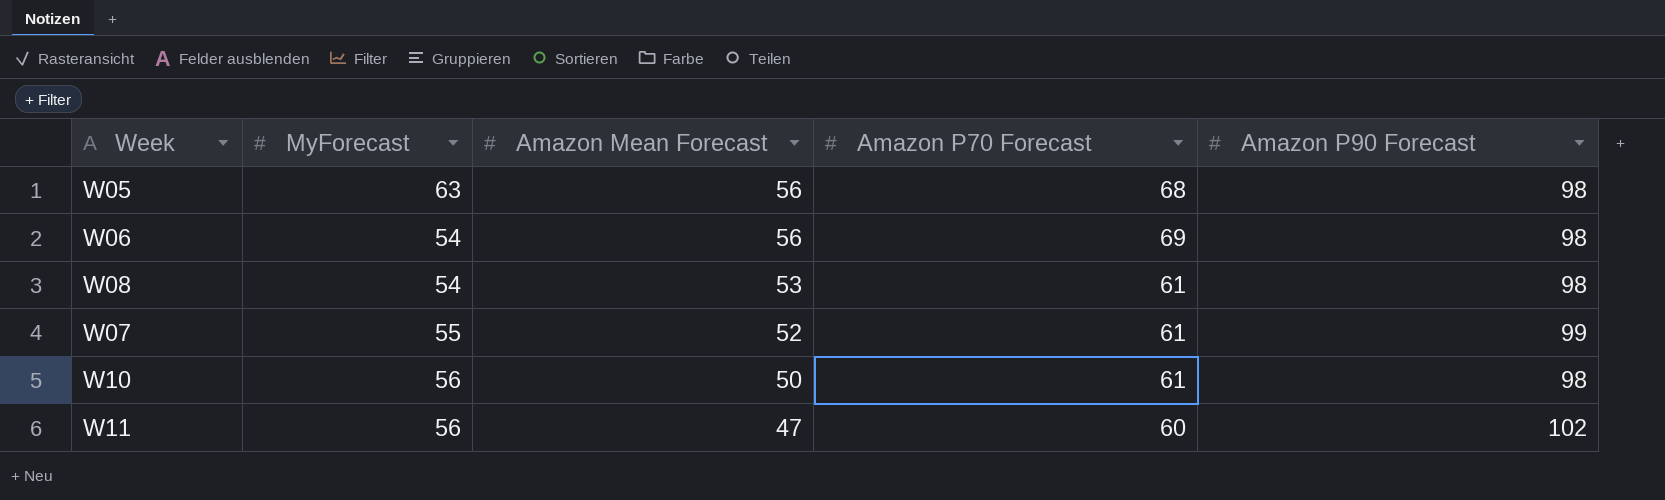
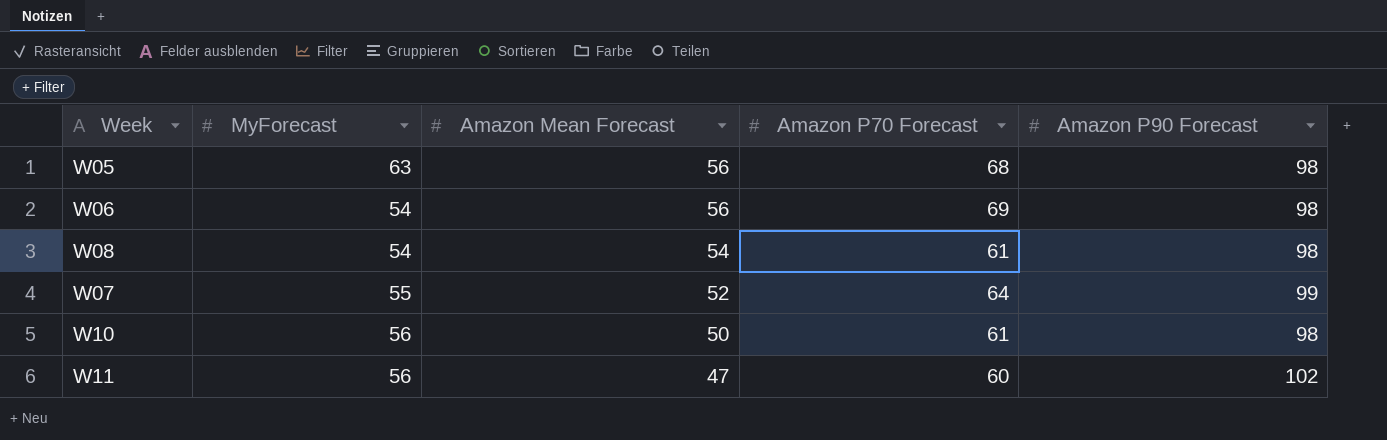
W08 | Amazon Mean Forecast: 53 -> 54
W07 | Amazon P70 Forecast: 61 -> 64

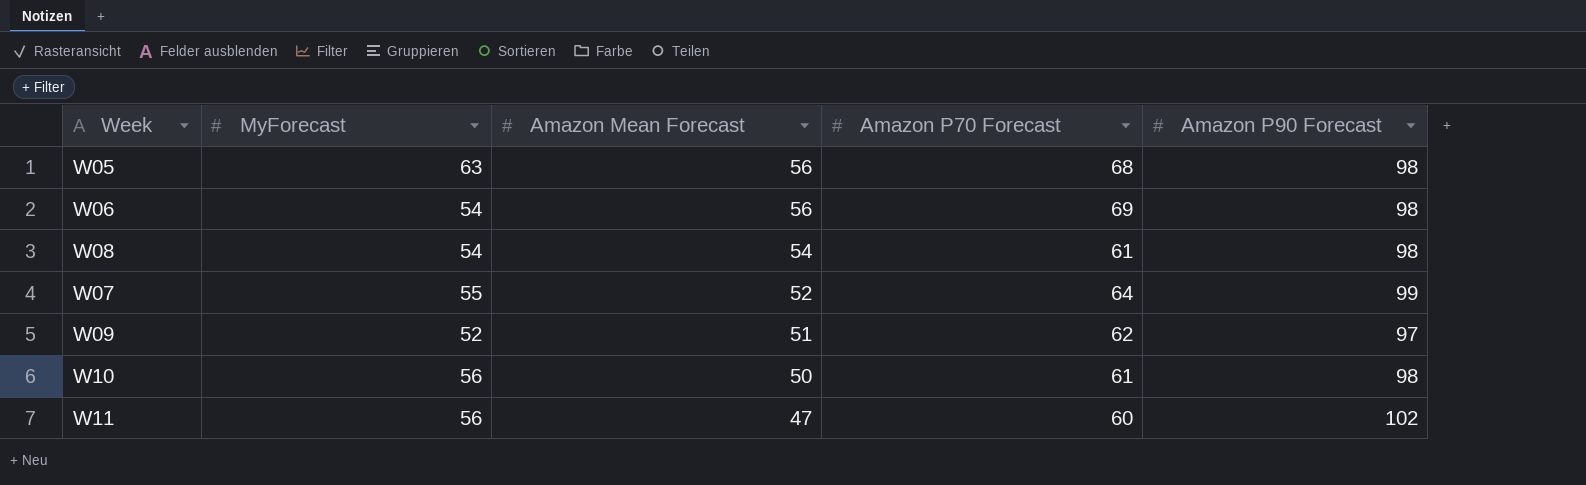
row W09: none -> 52 | 51 | 62 | 97

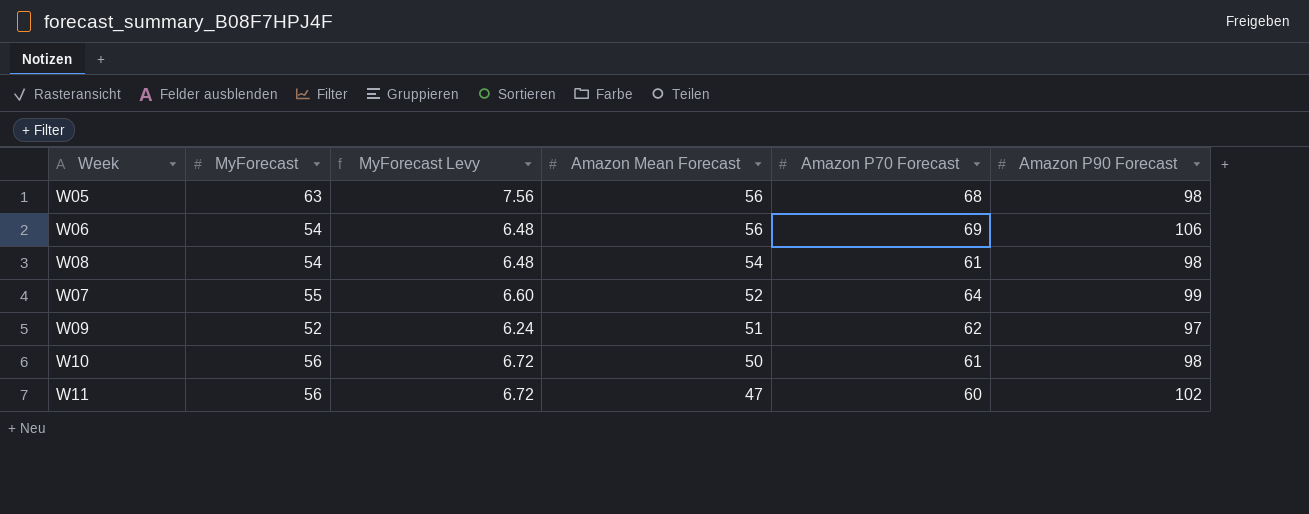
column MyForecast Levy | formula: none -> [MyForecast] * 0.12
W06 | Amazon P90 Forecast: 98 -> 106

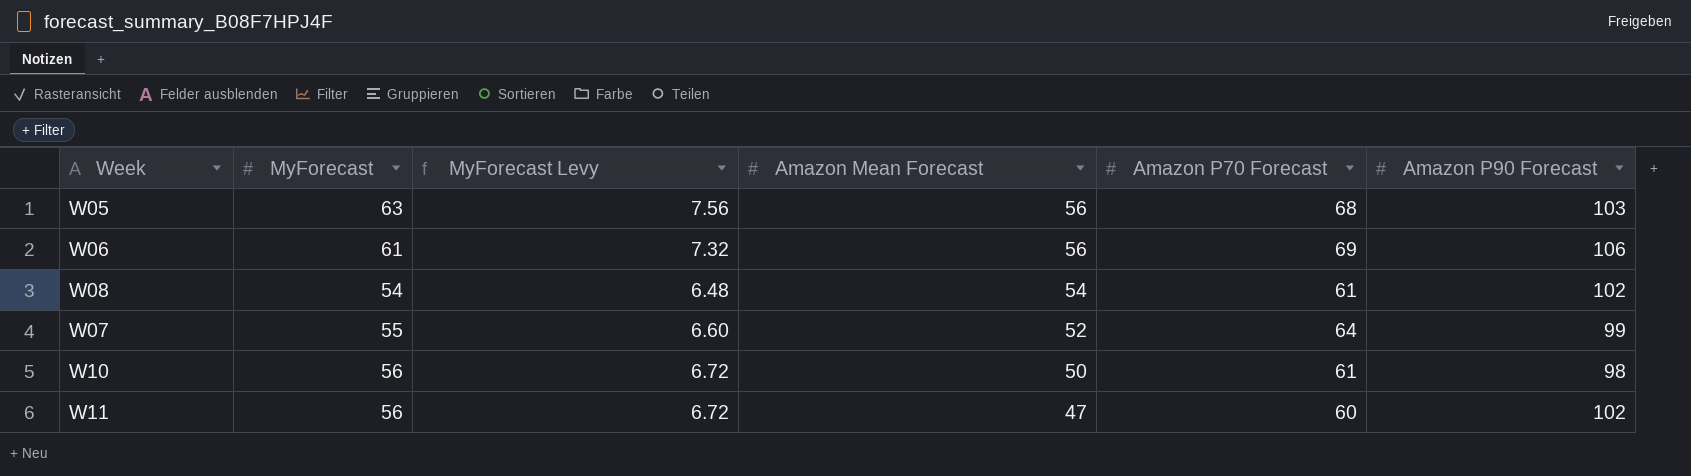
row W09: 52 | 6.24 | 51 | 62 | 97 -> none
W05 | Amazon P90 Forecast: 98 -> 103
W06 | MyForecast: 54 -> 61
W06 | MyForecast Levy: 6.48 -> 7.32
W08 | Amazon P90 Forecast: 98 -> 102

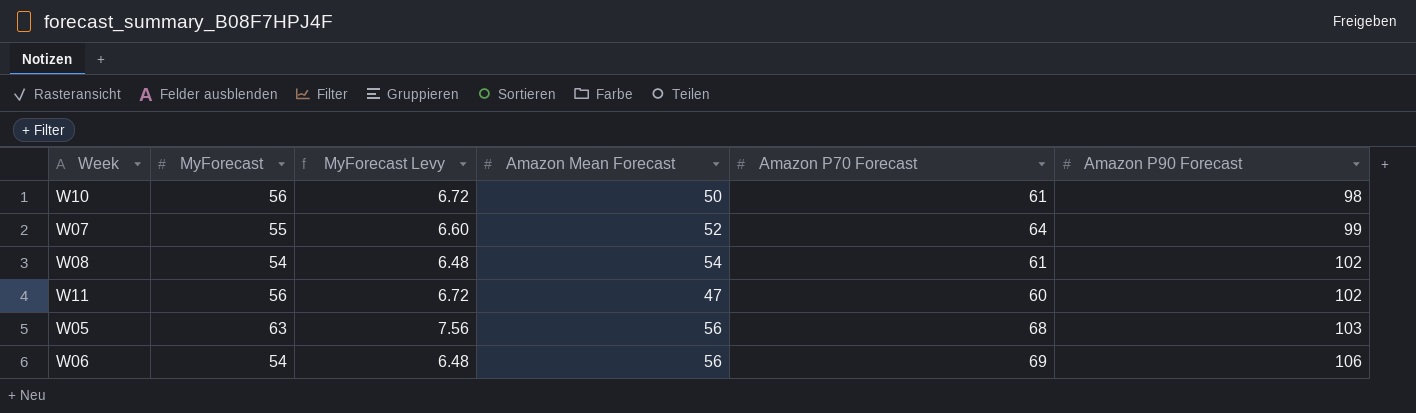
row order: Amazon Mean Forecast descending -> Amazon P90 Forecast ascending
W06 | MyForecast: 61 -> 54
W06 | MyForecast Levy: 7.32 -> 6.48

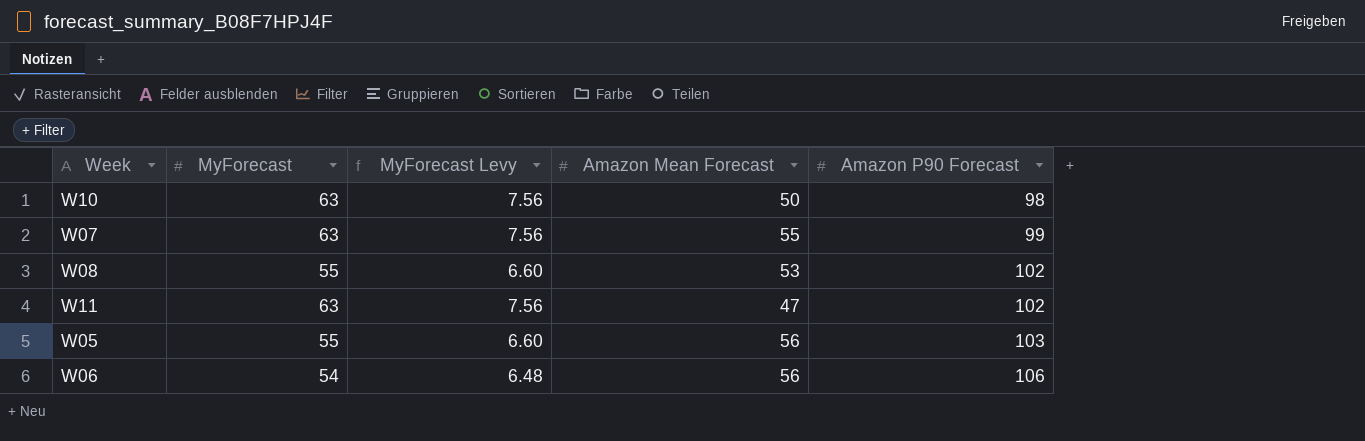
column Amazon P70 Forecast | position: 5 -> none
W10 | MyForecast: 56 -> 63
W10 | MyForecast Levy: 6.72 -> 7.56
W07 | MyForecast: 55 -> 63
W07 | MyForecast Levy: 6.60 -> 7.56
W07 | Amazon Mean Forecast: 52 -> 55
W08 | MyForecast: 54 -> 55
W08 | MyForecast Levy: 6.48 -> 6.60
W08 | Amazon Mean Forecast: 54 -> 53
W11 | MyForecast: 56 -> 63
W11 | MyForecast Levy: 6.72 -> 7.56
W05 | MyForecast: 63 -> 55
W05 | MyForecast Levy: 7.56 -> 6.60

